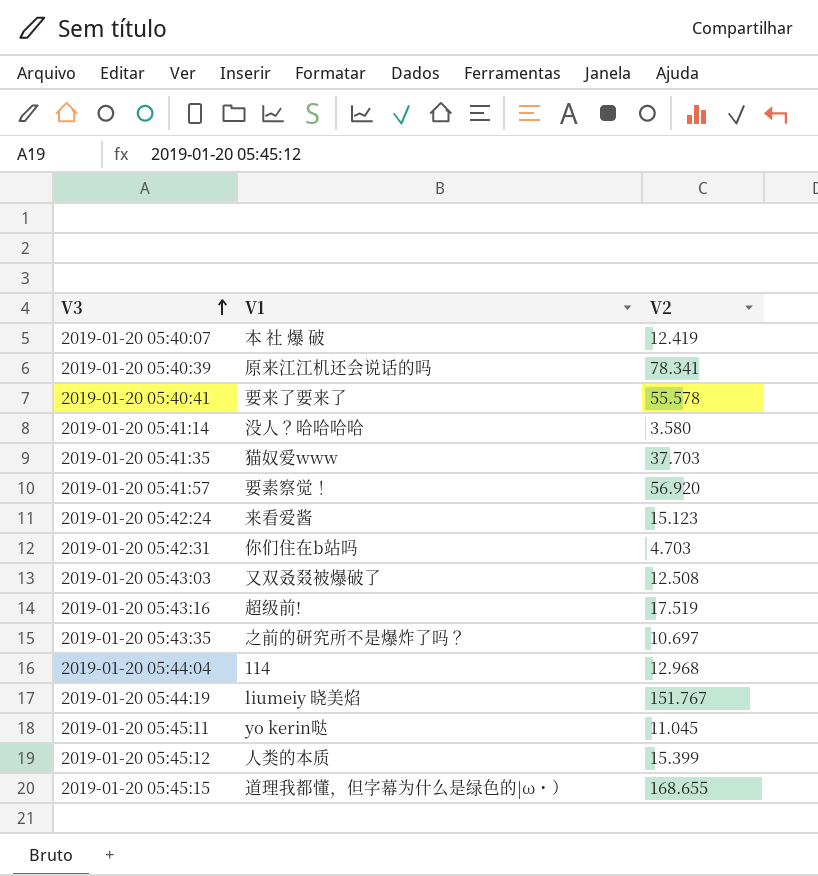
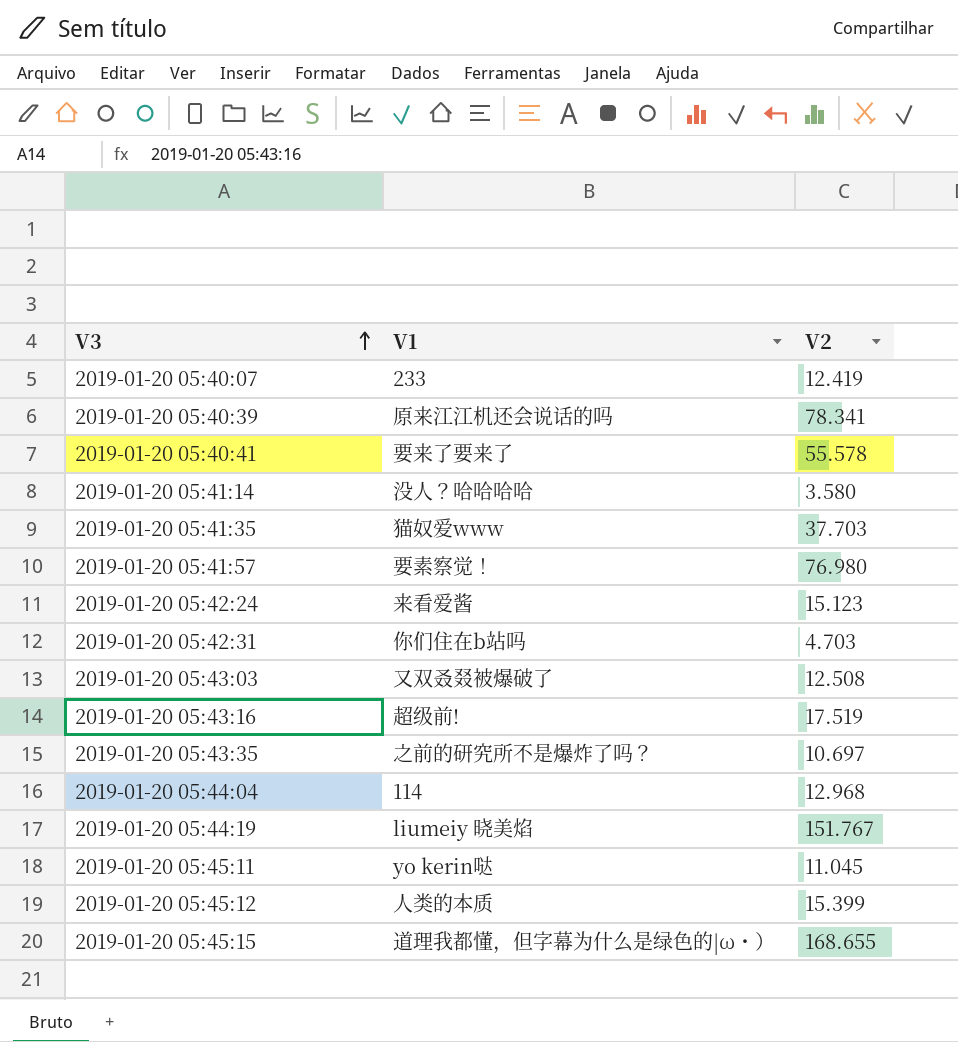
2019-01-20 05:40:07 | V1: 本 社 爆 破 -> 233
2019-01-20 05:41:57 | V2: 56.920 -> 76.980

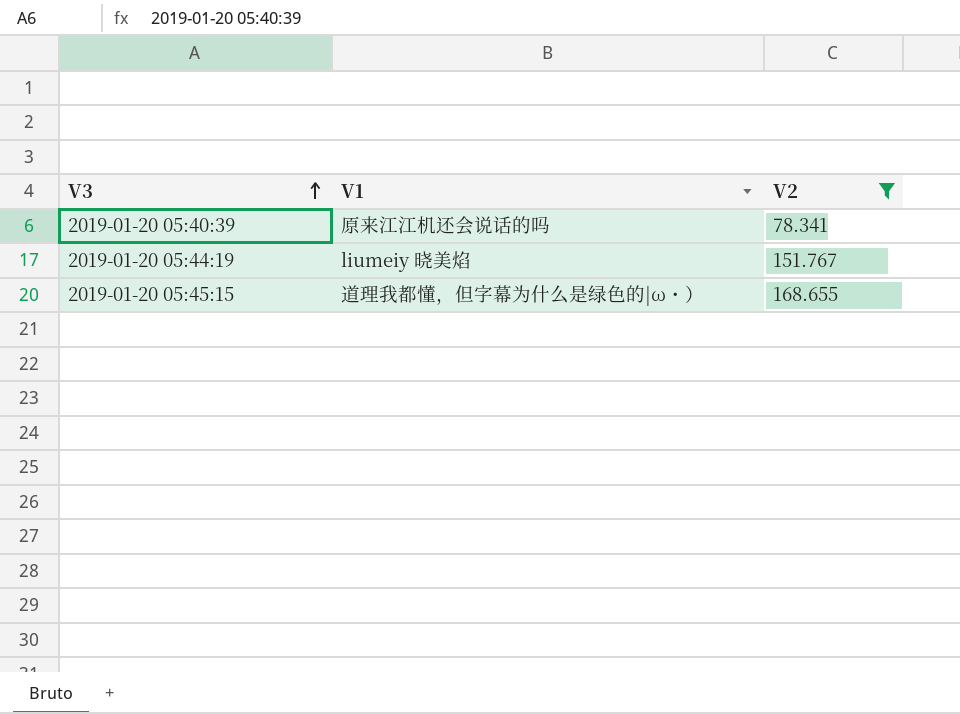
filter: none -> V2 >= 78.341

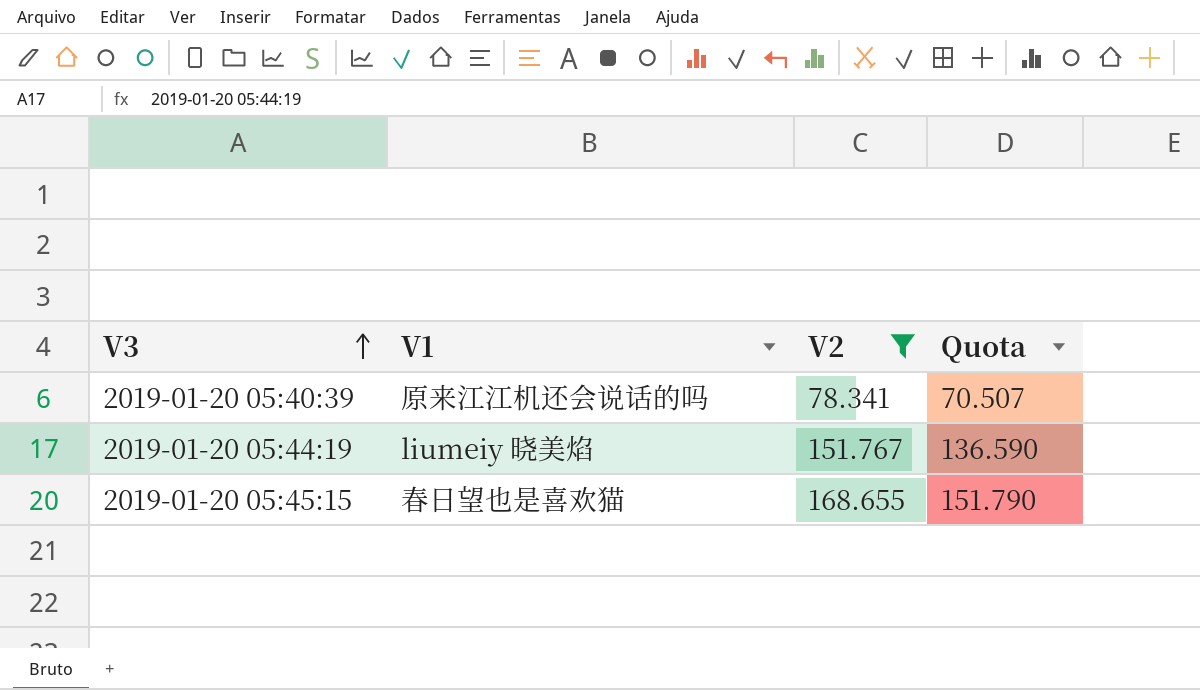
column Quota | formula: none -> [V2] * 0.9
2019-01-20 05:45:15 | V1: 道理我都懂，但字幕为什么是绿色的|ω・） -> 春日望也是喜欢猫

